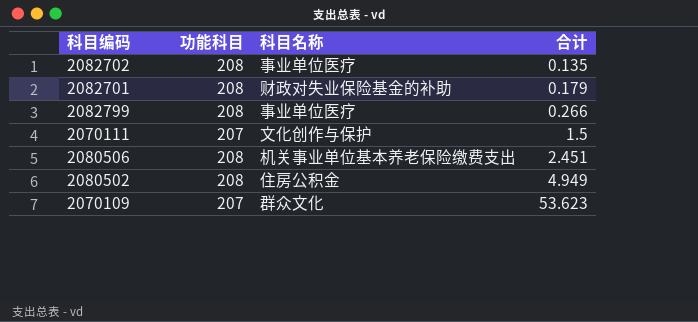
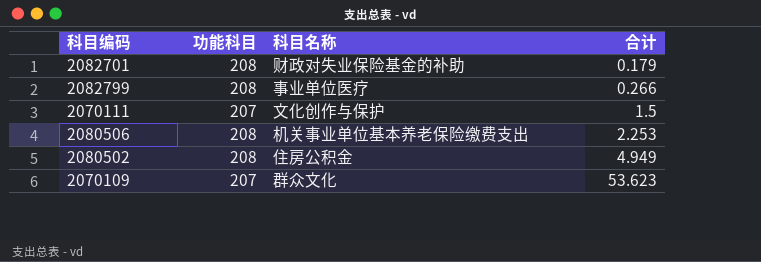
row 2082702: 208 | 事业单位医疗 | 0.135 -> none
2080506 | 合计: 2.451 -> 2.253

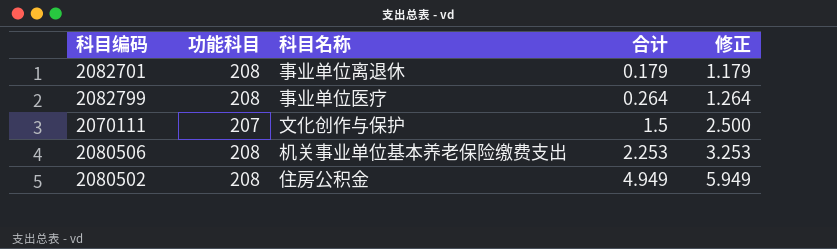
column 修正 | formula: none -> [合计] + 1
row 2070109: 207 | 群众文化 | 53.623 -> none
2082701 | 科目名称: 财政对失业保险基金的补助 -> 事业单位离退休
2082799 | 合计: 0.266 -> 0.264

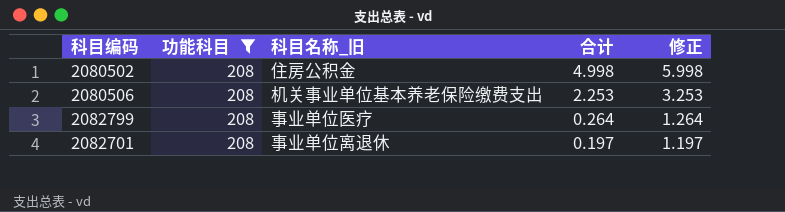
filter: none -> 功能科目 = 208
row order: 合计 ascending -> 合计 descending
column name: 科目名称 -> 科目名称_旧
2080502 | 合计: 4.949 -> 4.998
2080502 | 修正: 5.949 -> 5.998
2082701 | 合计: 0.179 -> 0.197
2082701 | 修正: 1.179 -> 1.197

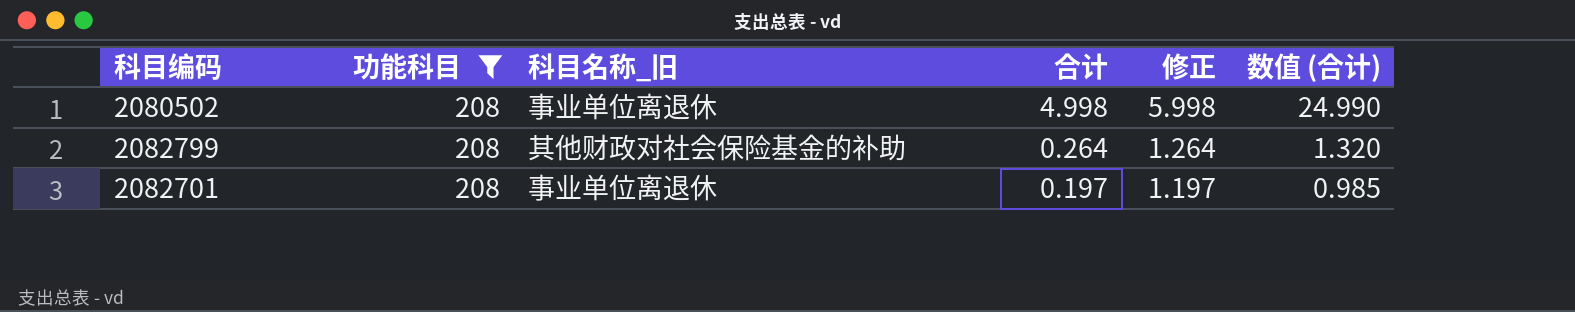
column 数值 (合计) | formula: none -> [合计] * 5
row 2080506: 208 | 机关事业单位基本养老保险缴费支出 | 2.253 | 3.253 -> none
2080502 | 科目名称_旧: 住房公积金 -> 事业单位离退休
2082799 | 科目名称_旧: 事业单位医疗 -> 其他财政对社会保险基金的补助

